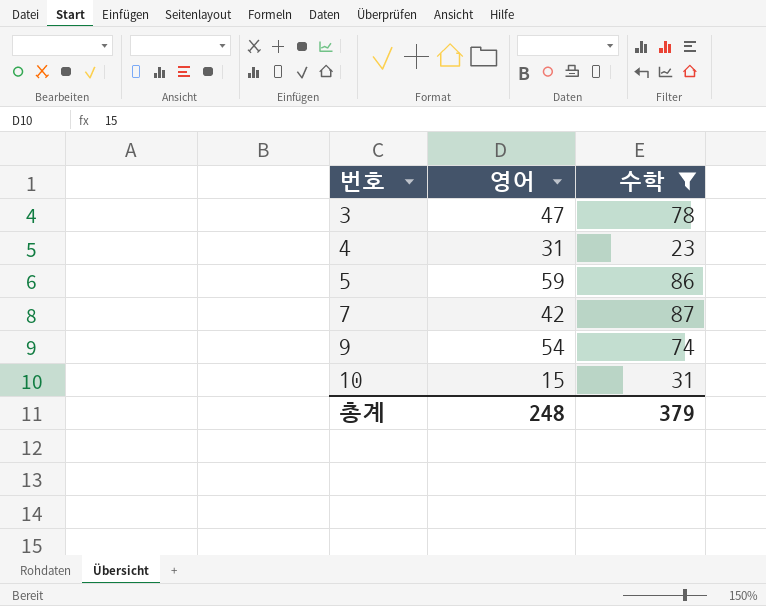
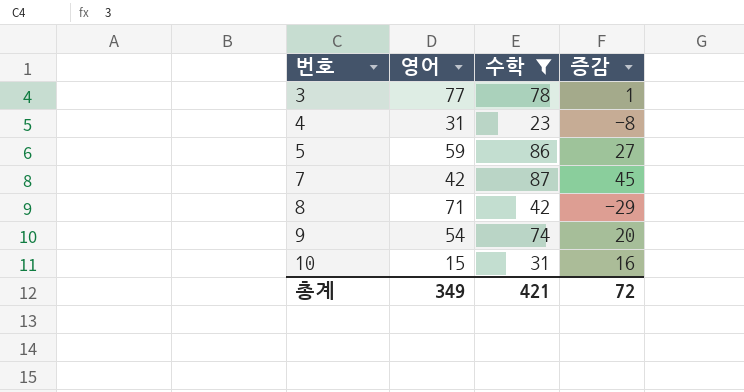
column 증감 | formula: none -> [수학] - [영어]
3 | 영어: 47 -> 77
row 8: none -> 71 | 42 | -29
총계 | 영어: 248 -> 349
총계 | 수학: 379 -> 421

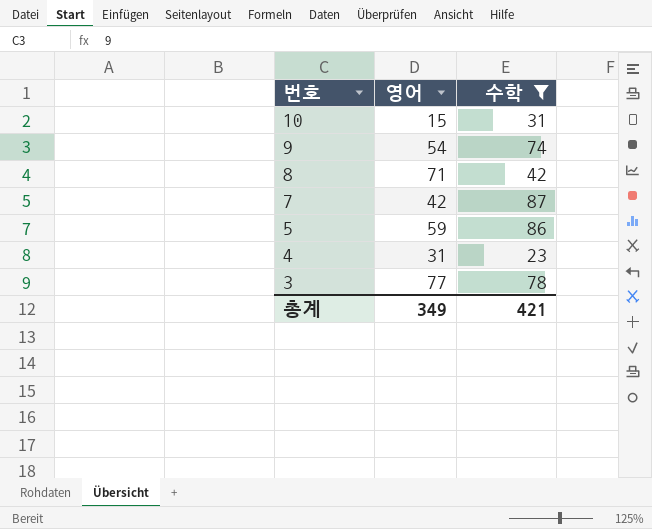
row order: 번호 ascending -> 번호 descending
column 증감 | formula: [수학] - [영어] -> none

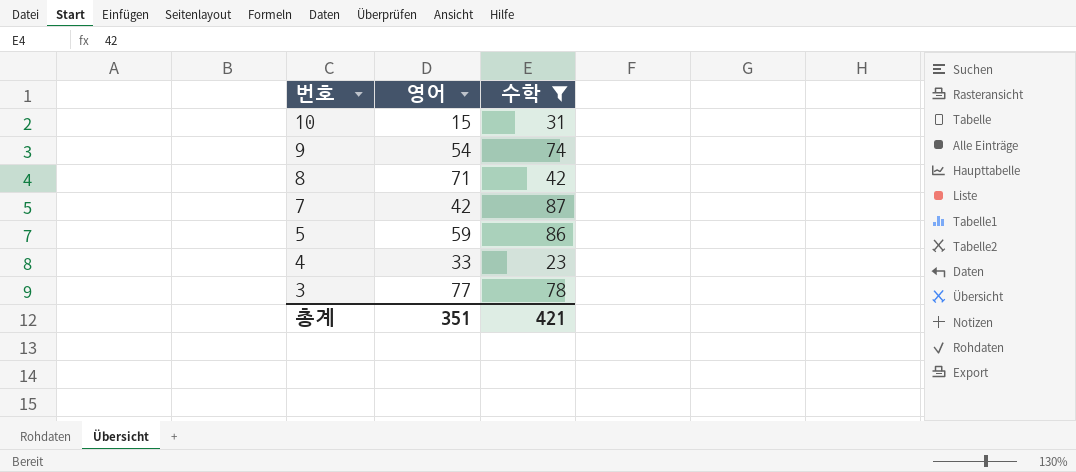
4 | 영어: 31 -> 33
총계 | 영어: 349 -> 351

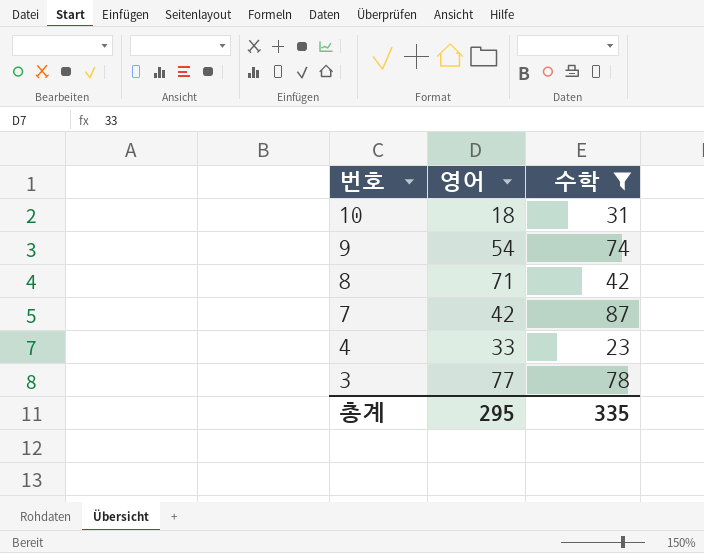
row 5: 59 | 86 -> none
10 | 영어: 15 -> 18
총계 | 영어: 351 -> 295
총계 | 수학: 421 -> 335

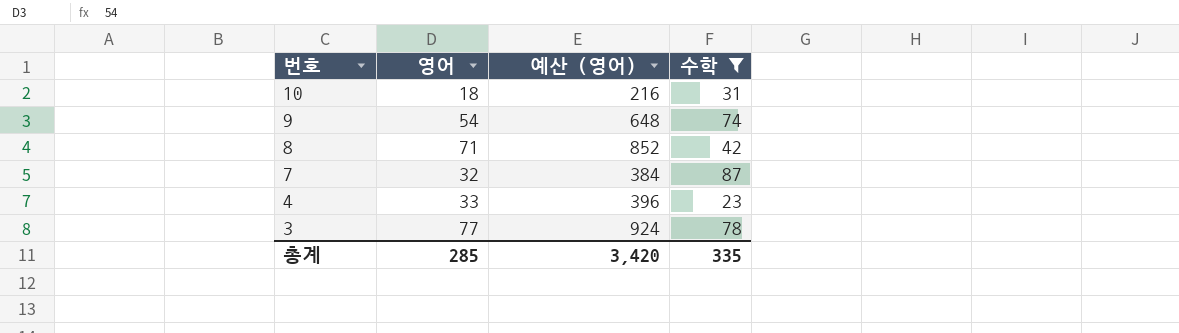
column 예산 (영어) | formula: none -> [영어] * 12
7 | 영어: 42 -> 32
총계 | 영어: 295 -> 285

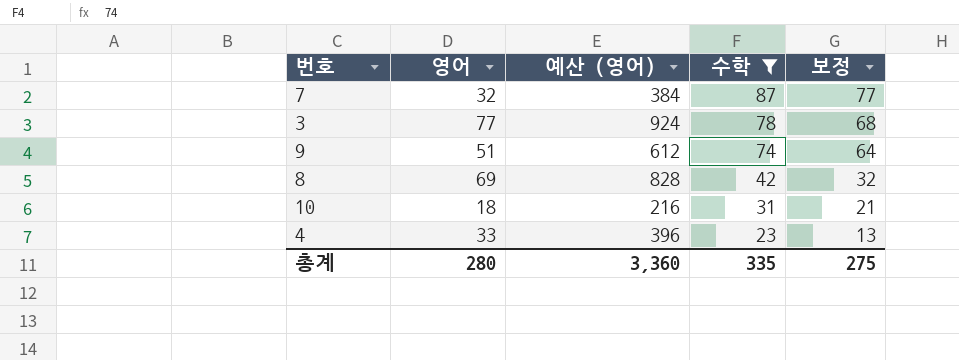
row order: 번호 descending -> 수학 descending
column 보정 | formula: none -> [수학] - 10
9 | 영어: 54 -> 51
9 | 예산 (영어): 648 -> 612
8 | 영어: 71 -> 69
8 | 예산 (영어): 852 -> 828
총계 | 영어: 285 -> 280
총계 | 예산 (영어): 3,420 -> 3,360

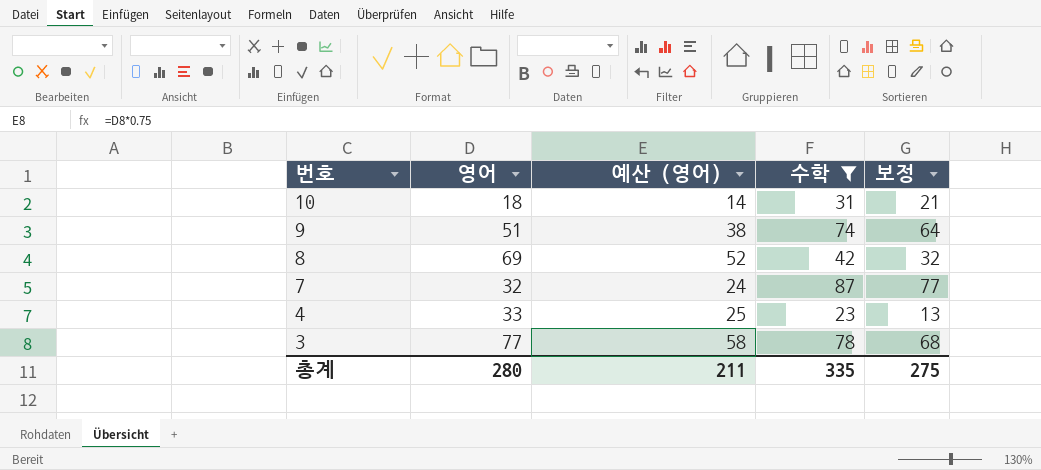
row order: 수학 descending -> 번호 descending
column 예산 (영어) | formula: [영어] * 12 -> [영어] * 0.75
총계 | 예산 (영어): 3,360 -> 211

